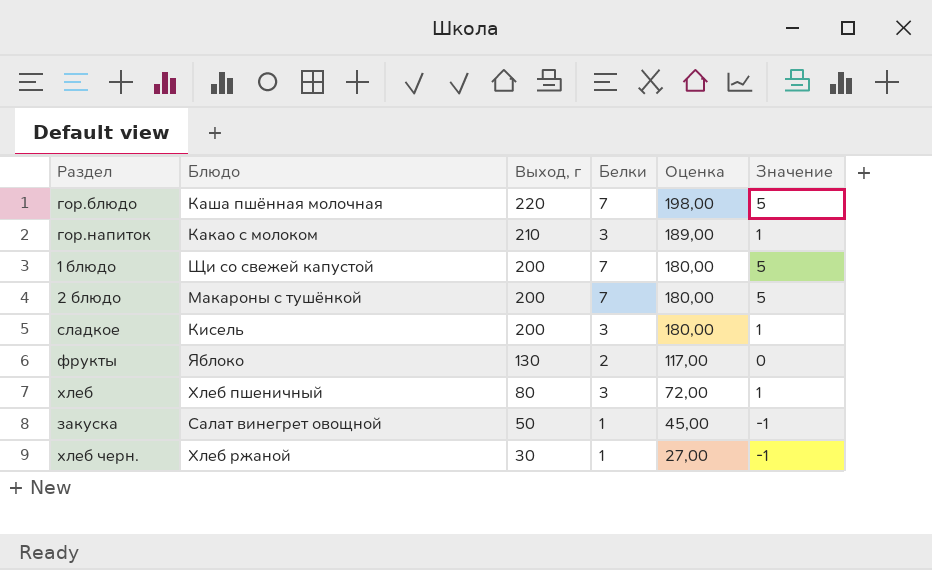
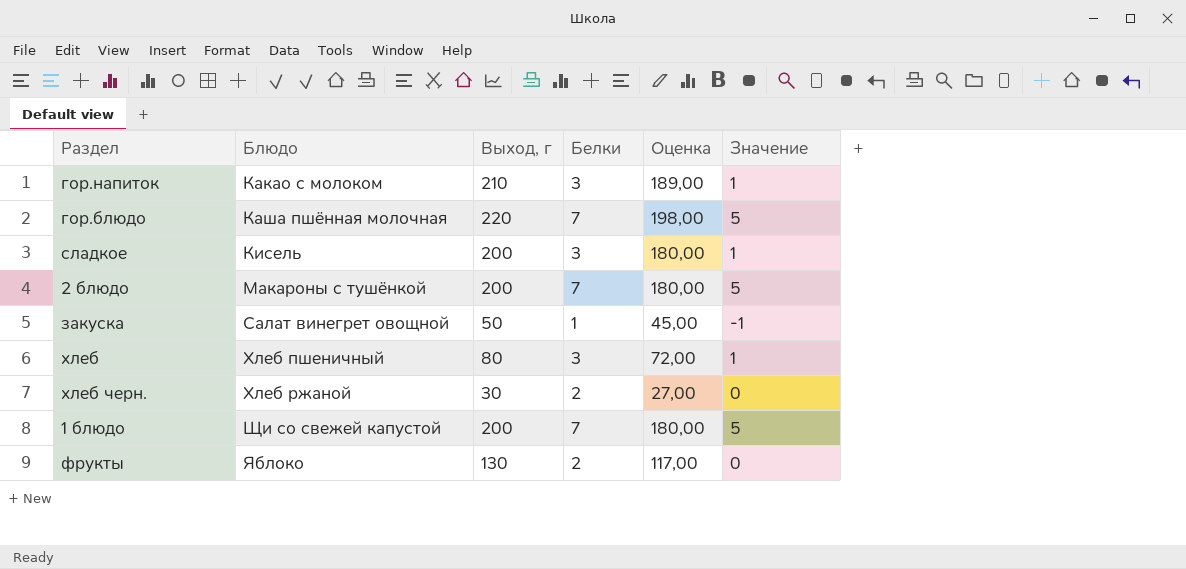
row order: Выход, г descending -> Блюдо ascending
хлеб черн. | Белки: 1 -> 2
хлеб черн. | Значение: -1 -> 0

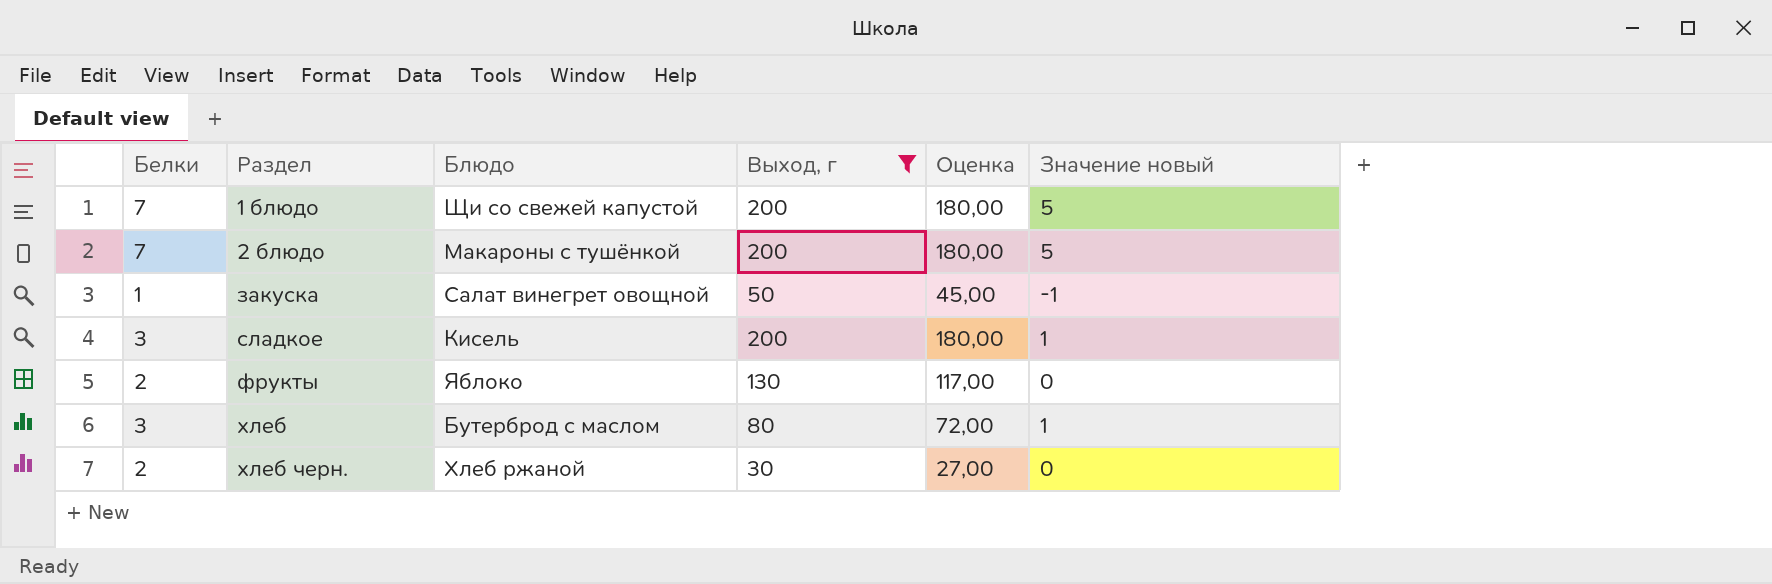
filter: none -> Выход, г <= 200
row order: Блюдо ascending -> Раздел ascending
column Белки | position: 4 -> 1
column name: Значение -> Значение новый
хлеб | Блюдо: Хлеб пшеничный -> Бутерброд с маслом

